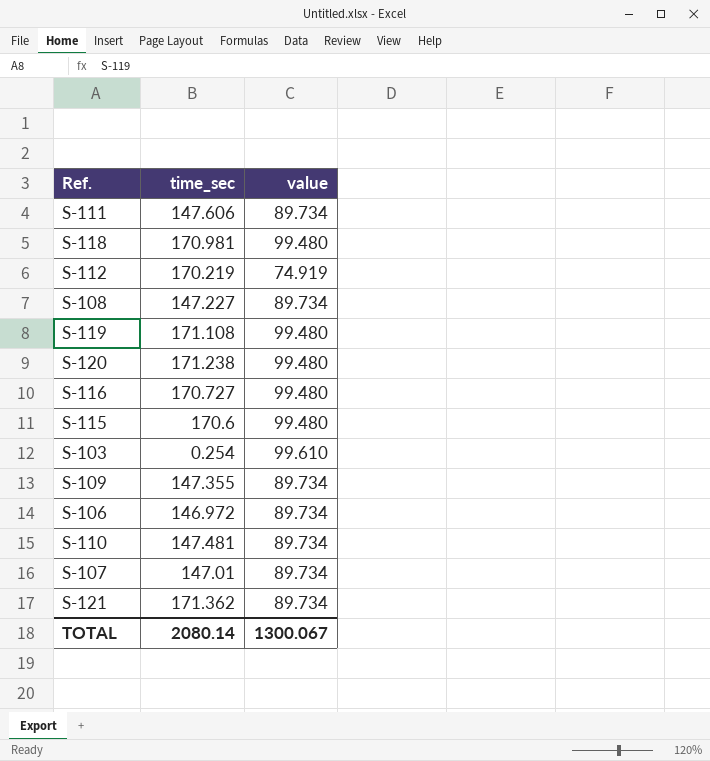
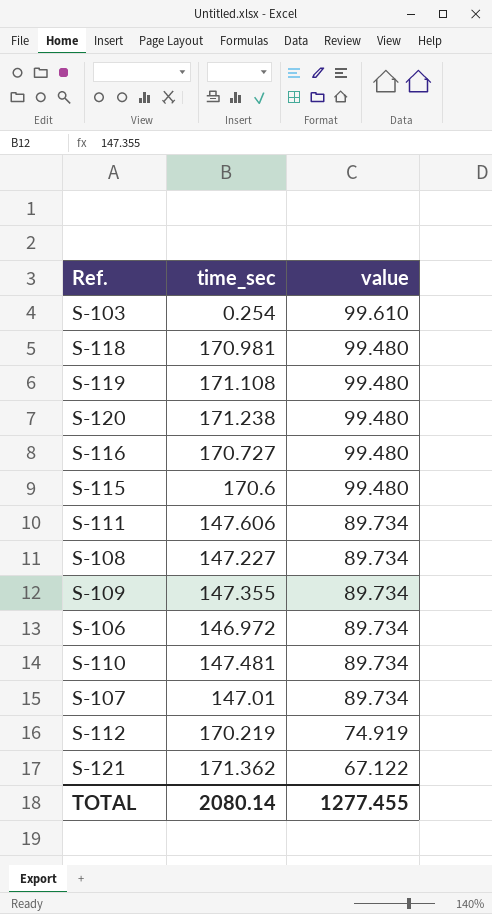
row order: none -> value descending
S-121 | value: 89.734 -> 67.122
TOTAL | value: 1300.067 -> 1277.455

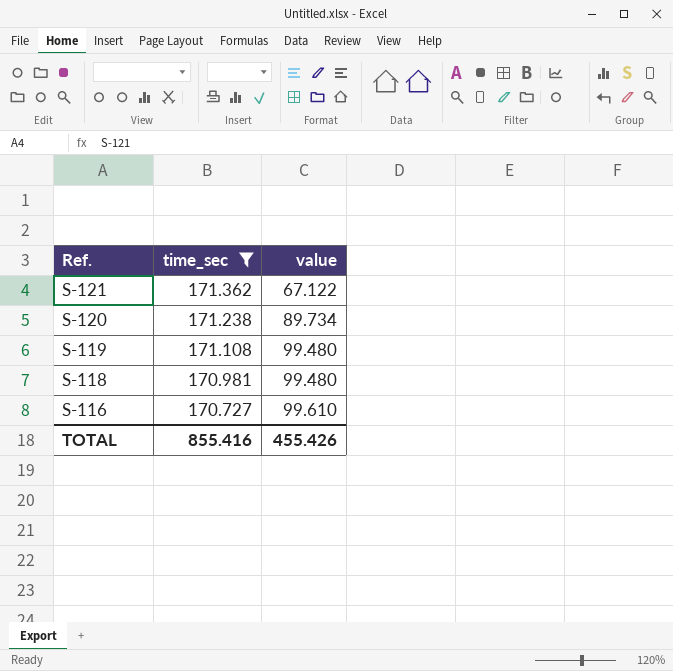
filter: none -> time_sec >= 170.727
row order: value descending -> Ref. descending
S-120 | value: 99.480 -> 89.734
S-116 | value: 99.480 -> 99.610
TOTAL | time_sec: 2080.14 -> 855.416
TOTAL | value: 1277.455 -> 455.426

